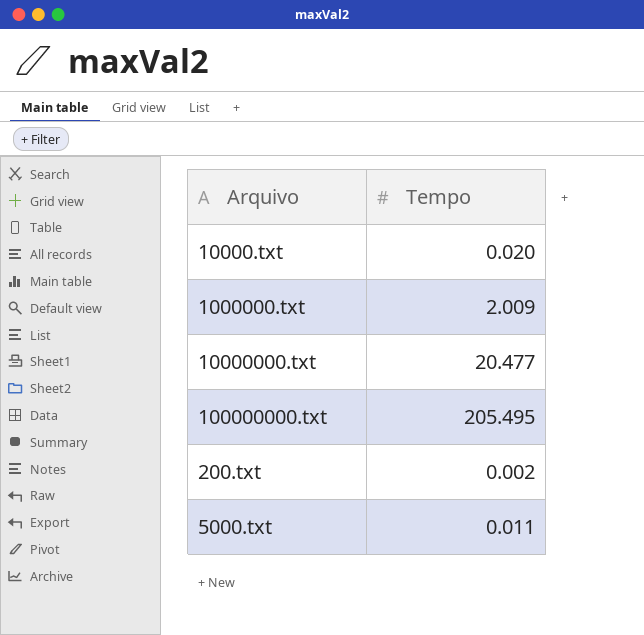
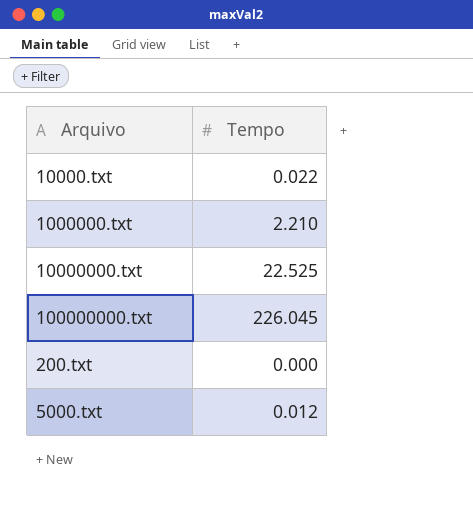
10000.txt | Tempo: 0.020 -> 0.022
1000000.txt | Tempo: 2.009 -> 2.210
10000000.txt | Tempo: 20.477 -> 22.525
100000000.txt | Tempo: 205.495 -> 226.045
200.txt | Tempo: 0.002 -> 0.000
5000.txt | Tempo: 0.011 -> 0.012

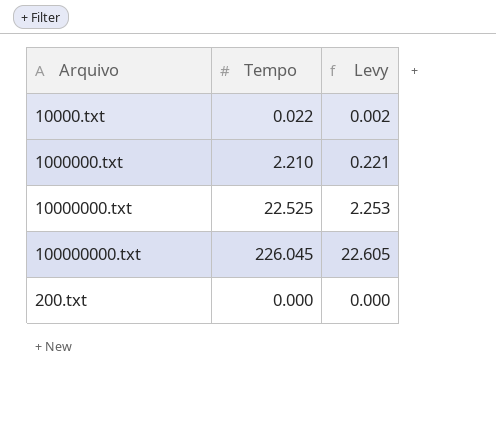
column Levy | formula: none -> [Tempo] * 0.1
row 5000.txt: 0.012 -> none

